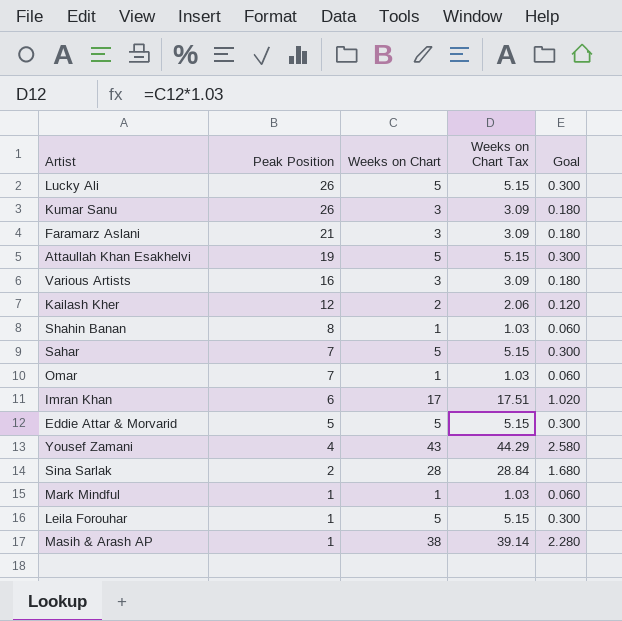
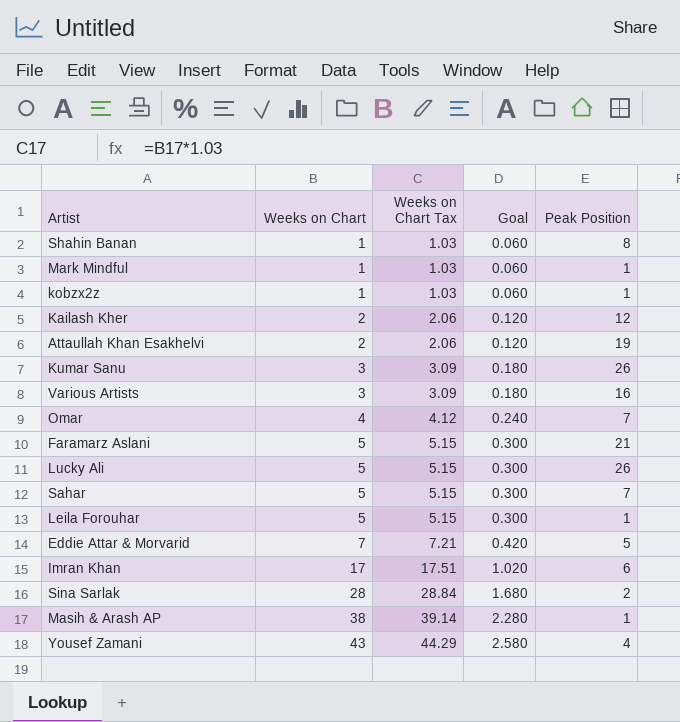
row order: Peak Position descending -> Weeks on Chart ascending
column Peak Position | position: 2 -> 5
row kobzx2z: none -> 1 | 1.03 | 0.060 | 1
Attaullah Khan Esakhelvi | Weeks on Chart: 5 -> 2
Attaullah Khan Esakhelvi | Weeks on Chart Tax: 5.15 -> 2.06
Attaullah Khan Esakhelvi | Goal: 0.300 -> 0.120
Omar | Weeks on Chart: 1 -> 4
Omar | Weeks on Chart Tax: 1.03 -> 4.12
Omar | Goal: 0.060 -> 0.240
Faramarz Aslani | Weeks on Chart: 3 -> 5
Faramarz Aslani | Weeks on Chart Tax: 3.09 -> 5.15
Faramarz Aslani | Goal: 0.180 -> 0.300
Eddie Attar & Morvarid | Weeks on Chart: 5 -> 7
Eddie Attar & Morvarid | Weeks on Chart Tax: 5.15 -> 7.21
Eddie Attar & Morvarid | Goal: 0.300 -> 0.420

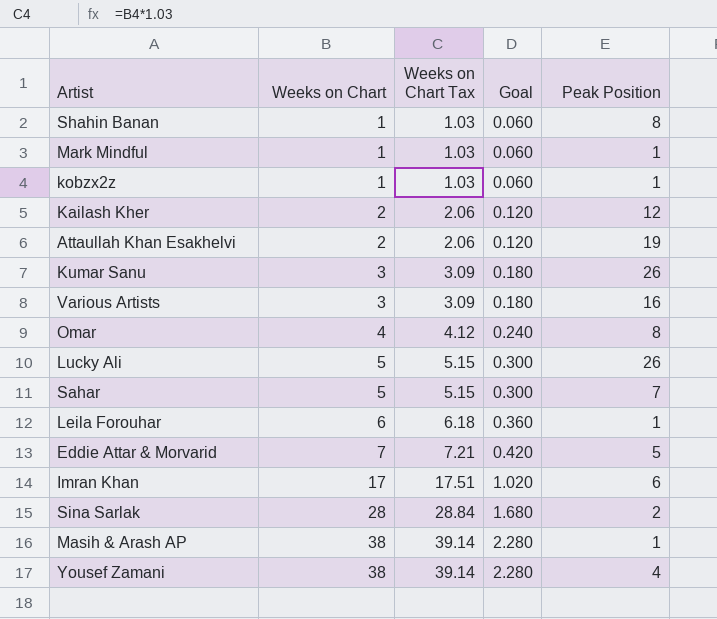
row Faramarz Aslani: 5 | 5.15 | 0.300 | 21 -> none
Omar | Peak Position: 7 -> 8
Leila Forouhar | Weeks on Chart: 5 -> 6
Leila Forouhar | Weeks on Chart Tax: 5.15 -> 6.18
Leila Forouhar | Goal: 0.300 -> 0.360
Yousef Zamani | Weeks on Chart: 43 -> 38
Yousef Zamani | Weeks on Chart Tax: 44.29 -> 39.14
Yousef Zamani | Goal: 2.580 -> 2.280

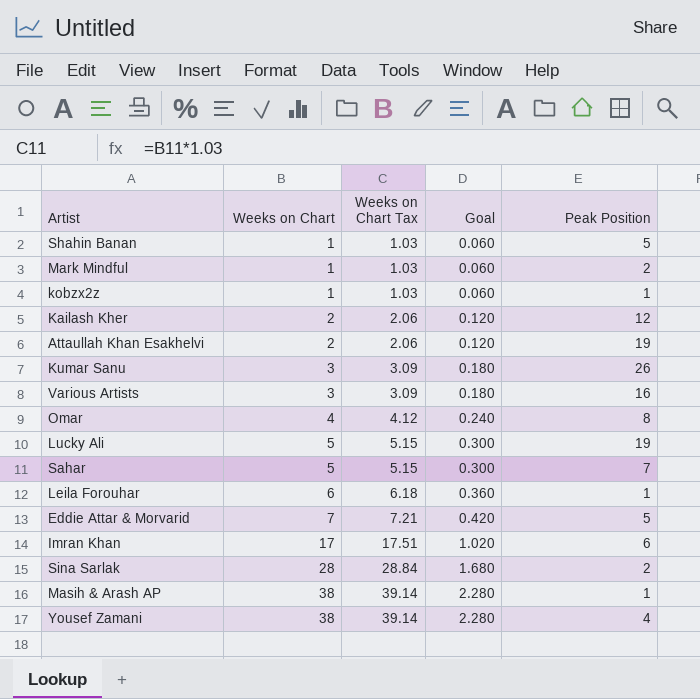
Shahin Banan | Peak Position: 8 -> 5
Mark Mindful | Peak Position: 1 -> 2
Lucky Ali | Peak Position: 26 -> 19

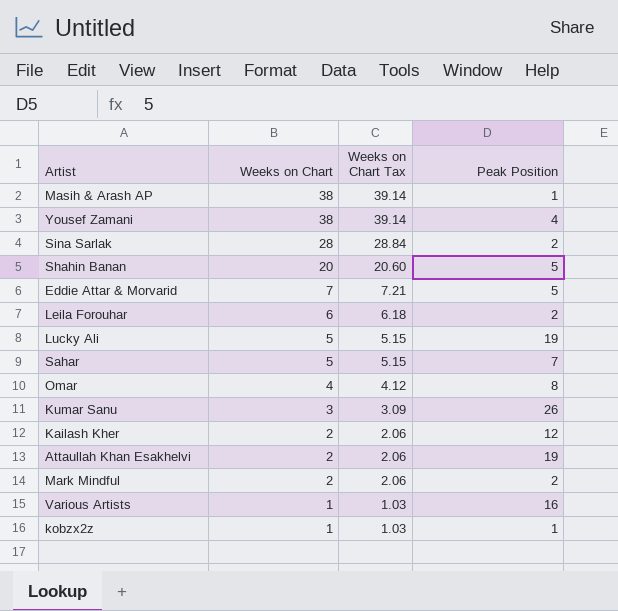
row order: Weeks on Chart ascending -> Weeks on Chart descending
column Goal | formula: [Weeks on Chart] * 0.06 -> none
row Imran Khan: 17 | 17.51 | 1.020 | 6 -> none
Shahin Banan | Weeks on Chart: 1 -> 20
Shahin Banan | Weeks on Chart Tax: 1.03 -> 20.60
Leila Forouhar | Peak Position: 1 -> 2
Mark Mindful | Weeks on Chart: 1 -> 2
Mark Mindful | Weeks on Chart Tax: 1.03 -> 2.06
Various Artists | Weeks on Chart: 3 -> 1
Various Artists | Weeks on Chart Tax: 3.09 -> 1.03

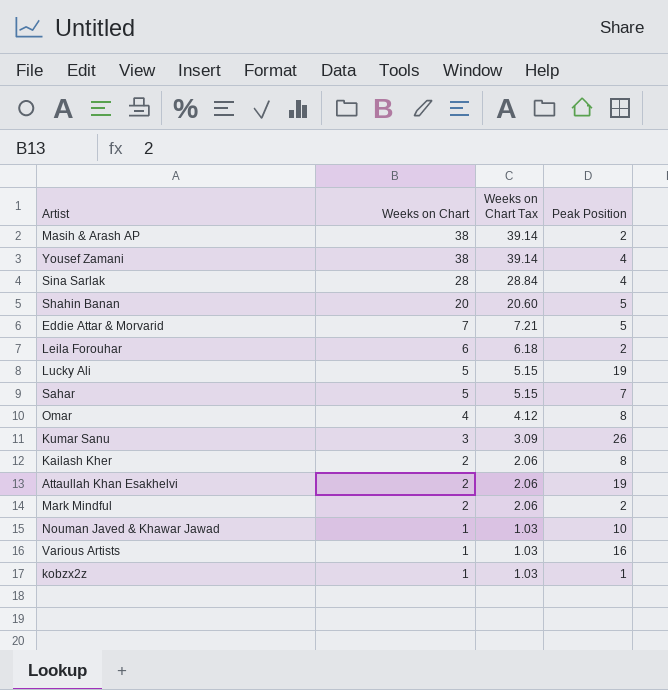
Masih & Arash AP | Peak Position: 1 -> 2
Sina Sarlak | Peak Position: 2 -> 4
Kailash Kher | Peak Position: 12 -> 8
row Nouman Javed & Khawar Jawad: none -> 1 | 1.03 | 10

